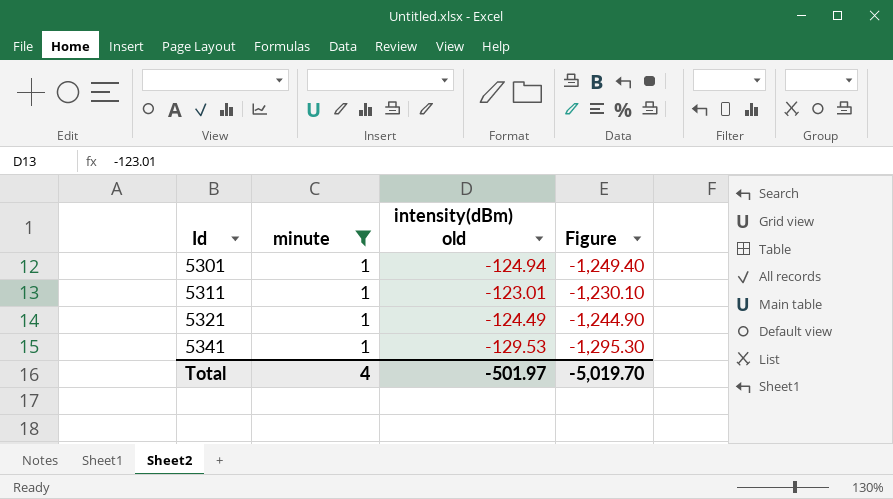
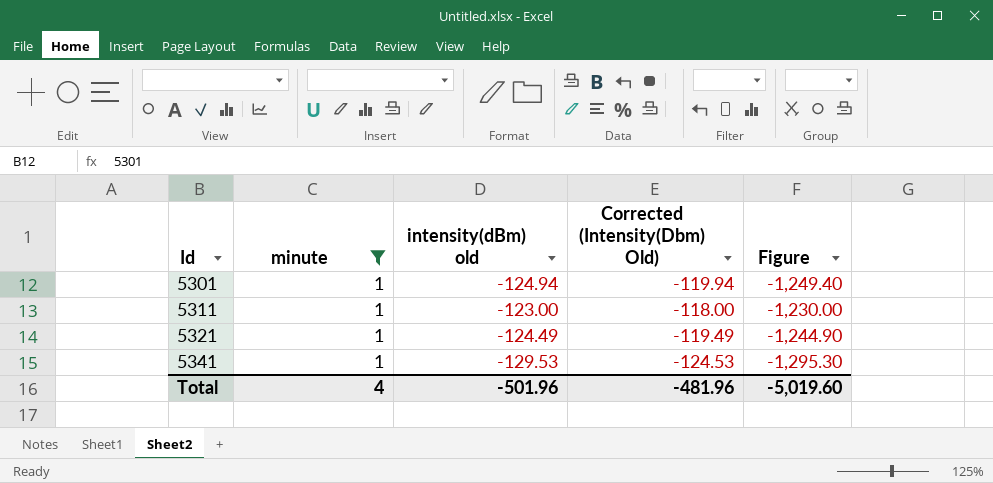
column Corrected (Intensity(Dbm) Old) | formula: none -> [intensity(dBm) old] + 5
5311 | intensity(dBm) old: -123.01 -> -123.00
5311 | Figure: -1,230.10 -> -1,230.00
Total | intensity(dBm) old: -501.97 -> -501.96
Total | Figure: -5,019.70 -> -5,019.60

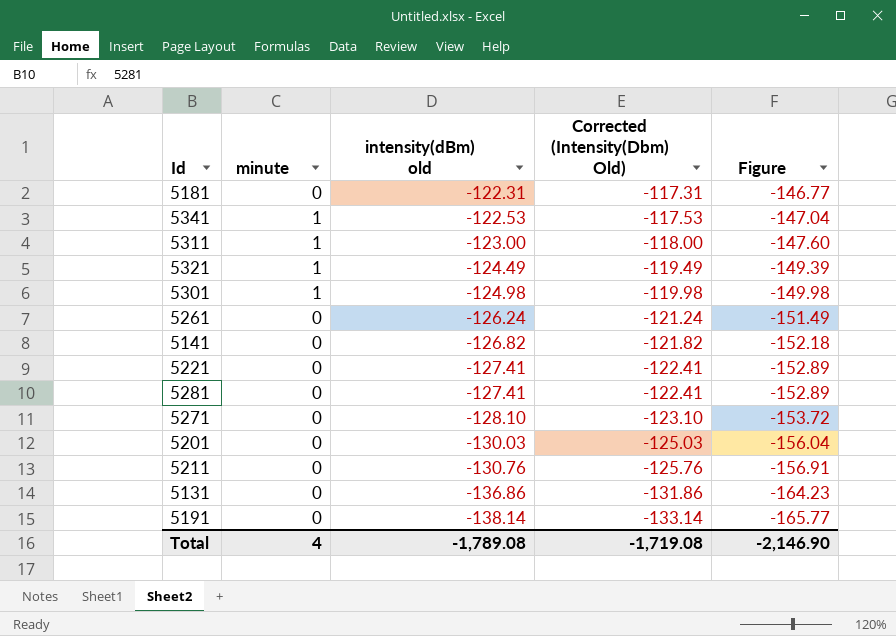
filter: minute = 1 -> none
row order: Id ascending -> intensity(dBm) old descending
column Figure | formula: [intensity(dBm) old] * 10 -> [intensity(dBm) old] * 1.2
5341 | intensity(dBm) old: -129.53 -> -122.53
5341 | Corrected (Intensity(Dbm) Old): -124.53 -> -117.53
5301 | intensity(dBm) old: -124.94 -> -124.98
5301 | Corrected (Intensity(Dbm) Old): -119.94 -> -119.98
Total | intensity(dBm) old: -501.96 -> -1,789.08
Total | Corrected (Intensity(Dbm) Old): -481.96 -> -1,719.08
Total | Figure: -5,019.60 -> -2,146.90

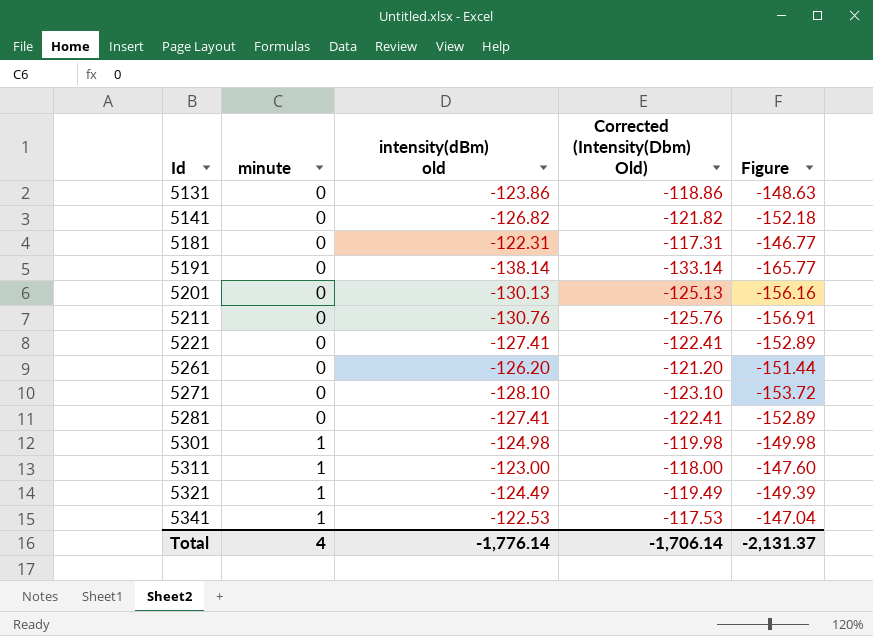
row order: intensity(dBm) old descending -> Id ascending
5131 | intensity(dBm) old: -136.86 -> -123.86
5131 | Corrected (Intensity(Dbm) Old): -131.86 -> -118.86
5131 | Figure: -164.23 -> -148.63
5201 | intensity(dBm) old: -130.03 -> -130.13
5201 | Corrected (Intensity(Dbm) Old): -125.03 -> -125.13
5201 | Figure: -156.04 -> -156.16
5261 | intensity(dBm) old: -126.24 -> -126.20
5261 | Corrected (Intensity(Dbm) Old): -121.24 -> -121.20
5261 | Figure: -151.49 -> -151.44
Total | intensity(dBm) old: -1,789.08 -> -1,776.14
Total | Corrected (Intensity(Dbm) Old): -1,719.08 -> -1,706.14
Total | Figure: -2,146.90 -> -2,131.37

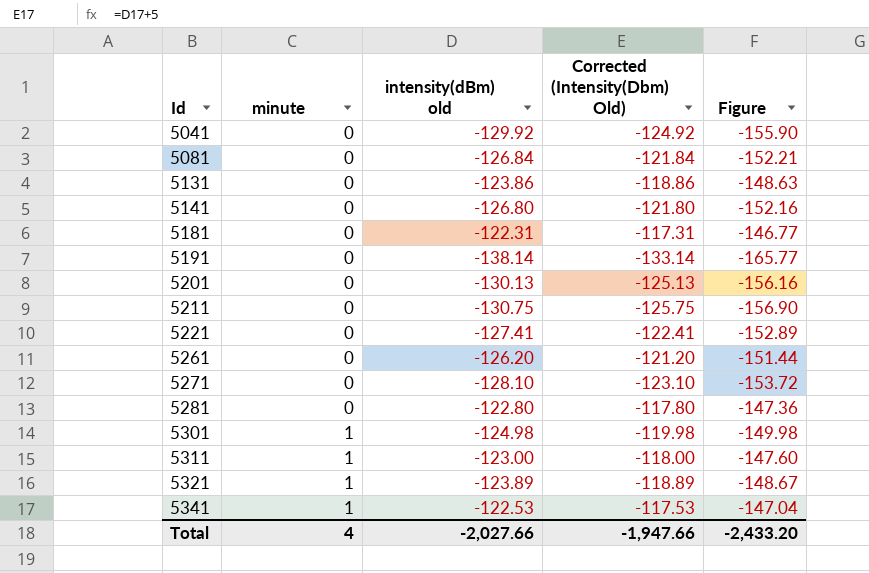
row 5041: none -> 0 | -129.92 | -124.92 | -155.90
row 5081: none -> 0 | -126.84 | -121.84 | -152.21
5141 | intensity(dBm) old: -126.82 -> -126.80
5141 | Corrected (Intensity(Dbm) Old): -121.82 -> -121.80
5141 | Figure: -152.18 -> -152.16
5211 | intensity(dBm) old: -130.76 -> -130.75
5211 | Corrected (Intensity(Dbm) Old): -125.76 -> -125.75
5211 | Figure: -156.91 -> -156.90
5281 | intensity(dBm) old: -127.41 -> -122.80
5281 | Corrected (Intensity(Dbm) Old): -122.41 -> -117.80
5281 | Figure: -152.89 -> -147.36
5321 | intensity(dBm) old: -124.49 -> -123.89
5321 | Corrected (Intensity(Dbm) Old): -119.49 -> -118.89
5321 | Figure: -149.39 -> -148.67
Total | intensity(dBm) old: -1,776.14 -> -2,027.66
Total | Corrected (Intensity(Dbm) Old): -1,706.14 -> -1,947.66
Total | Figure: -2,131.37 -> -2,433.20

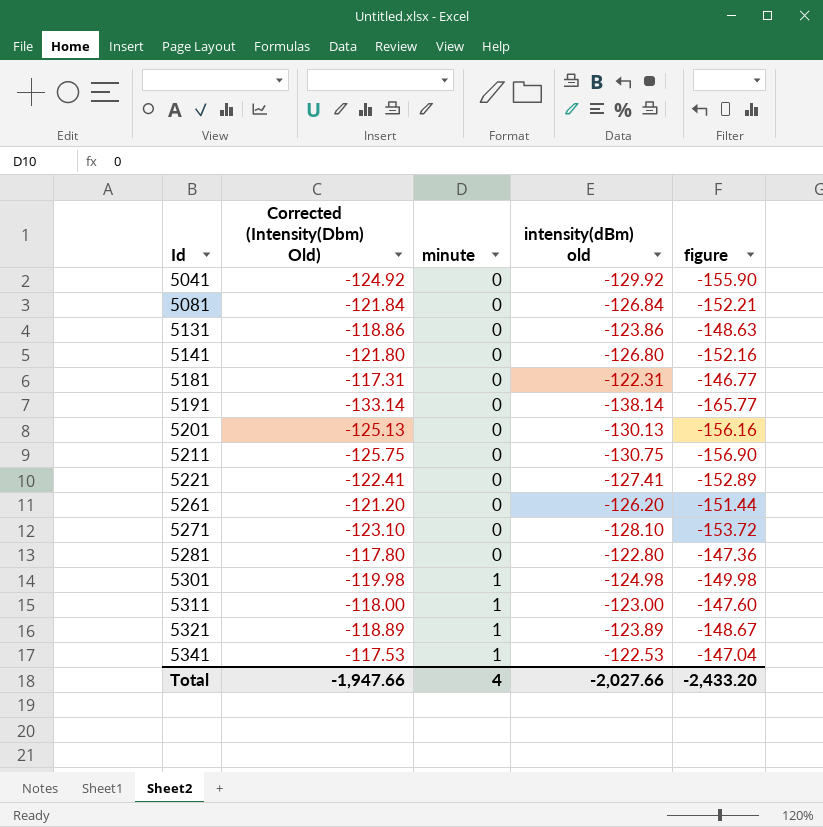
column Corrected (Intensity(Dbm) Old) | position: 4 -> 2
column name: Figure -> figure

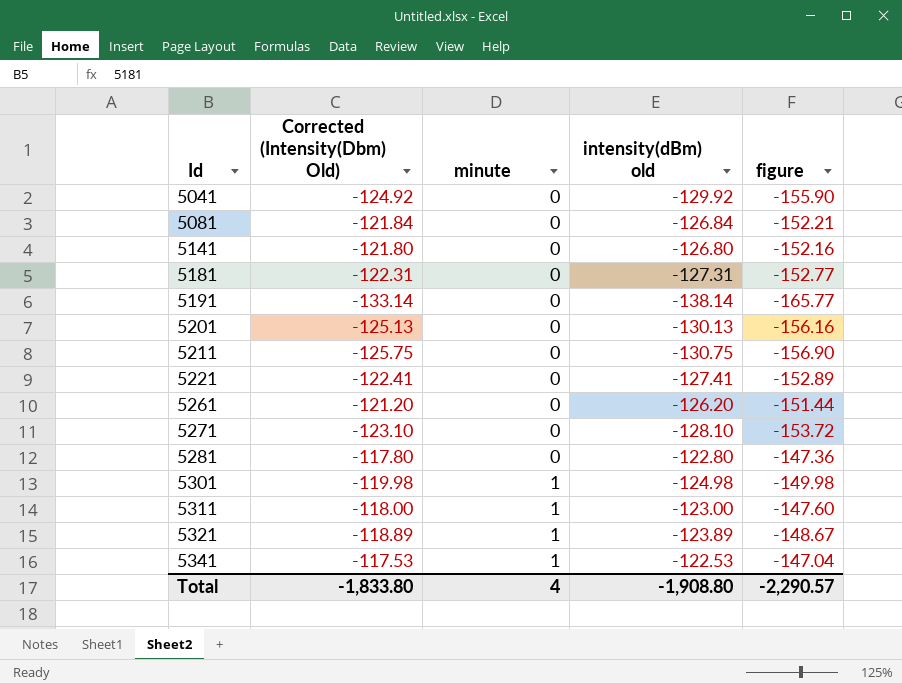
row 5131: -118.86 | 0 | -123.86 | -148.63 -> none
5181 | Corrected (Intensity(Dbm) Old): -117.31 -> -122.31
5181 | intensity(dBm) old: -122.31 -> -127.31
5181 | figure: -146.77 -> -152.77
Total | Corrected (Intensity(Dbm) Old): -1,947.66 -> -1,833.80
Total | intensity(dBm) old: -2,027.66 -> -1,908.80
Total | figure: -2,433.20 -> -2,290.57

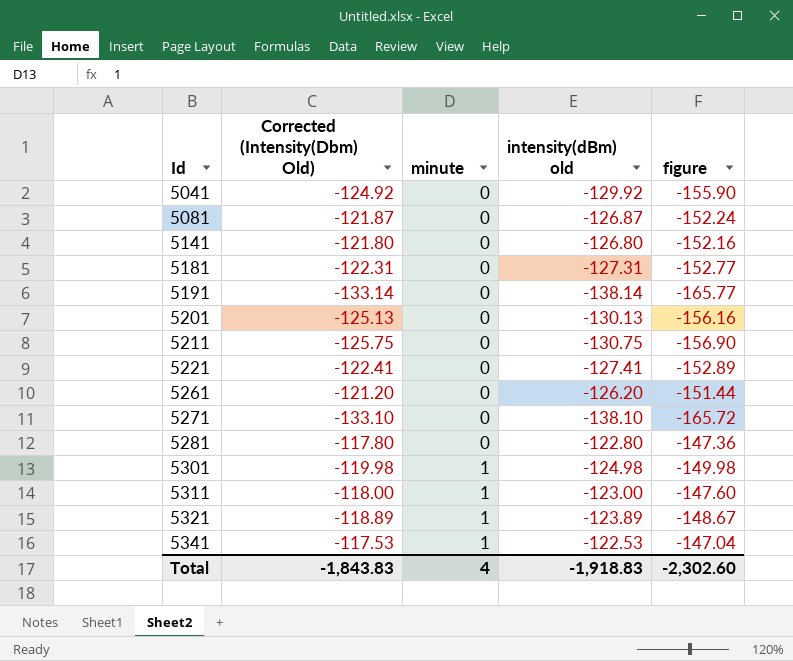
5081 | Corrected (Intensity(Dbm) Old): -121.84 -> -121.87
5081 | intensity(dBm) old: -126.84 -> -126.87
5081 | figure: -152.21 -> -152.24
5271 | Corrected (Intensity(Dbm) Old): -123.10 -> -133.10
5271 | intensity(dBm) old: -128.10 -> -138.10
5271 | figure: -153.72 -> -165.72
Total | Corrected (Intensity(Dbm) Old): -1,833.80 -> -1,843.83
Total | intensity(dBm) old: -1,908.80 -> -1,918.83
Total | figure: -2,290.57 -> -2,302.60

